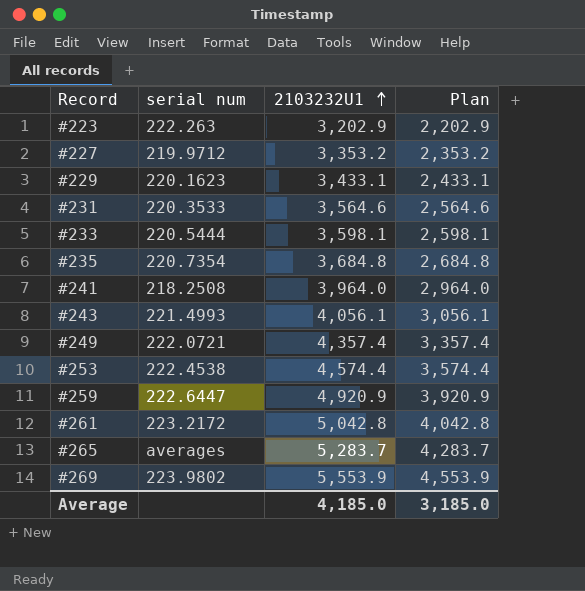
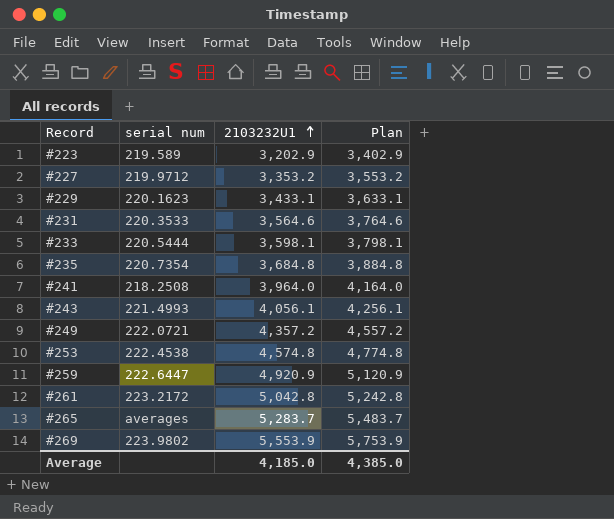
column Plan | formula: [2103232U1] - 1000 -> [2103232U1] + 200
#223 | serial num: 222.263 -> 219.589
#249 | 2103232U1: 4,357.4 -> 4,357.2
#253 | 2103232U1: 4,574.4 -> 4,574.8
Average | Plan: 3,185.0 -> 4,385.0

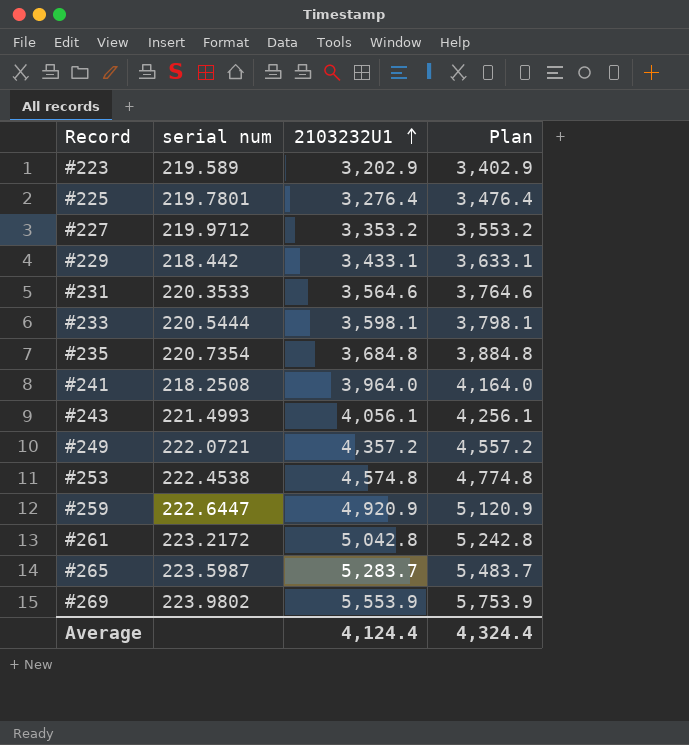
row #225: none -> 219.7801 | 3,276.4 | 3,476.4
#229 | serial num: 220.1623 -> 218.442
#265 | serial num: averages -> 223.5987
Average | 2103232U1: 4,185.0 -> 4,124.4
Average | Plan: 4,385.0 -> 4,324.4

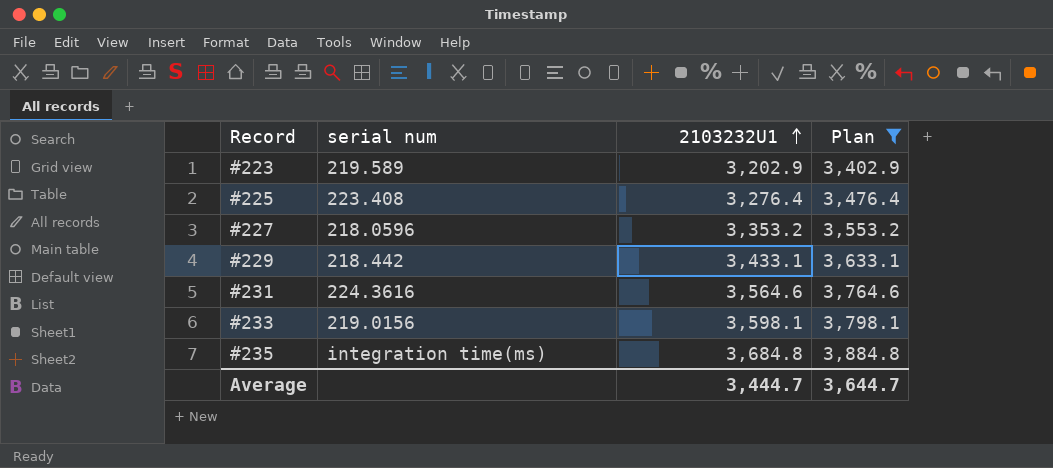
filter: none -> Plan <= 3,884.8
#225 | serial num: 219.7801 -> 223.408
#227 | serial num: 219.9712 -> 218.0596
#231 | serial num: 220.3533 -> 224.3616
#233 | serial num: 220.5444 -> 219.0156
#235 | serial num: 220.7354 -> integration time(ms)
Average | 2103232U1: 4,124.4 -> 3,444.7
Average | Plan: 4,324.4 -> 3,644.7

